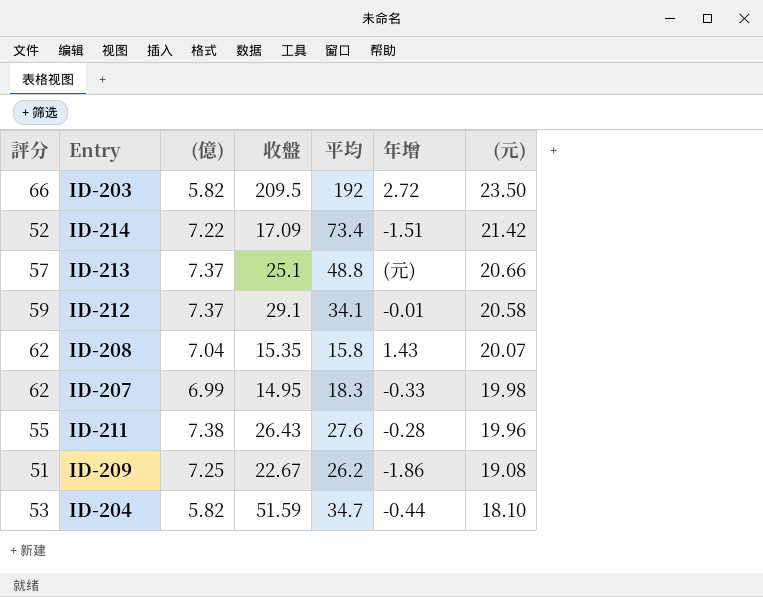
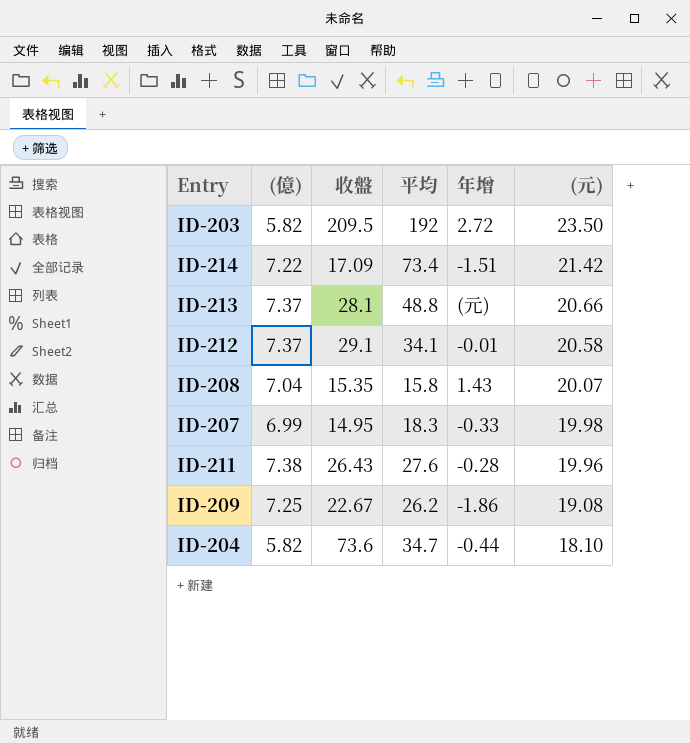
column 評分 | position: 1 -> none
ID-213 | 收盤: 25.1 -> 28.1
ID-204 | 收盤: 51.59 -> 73.6

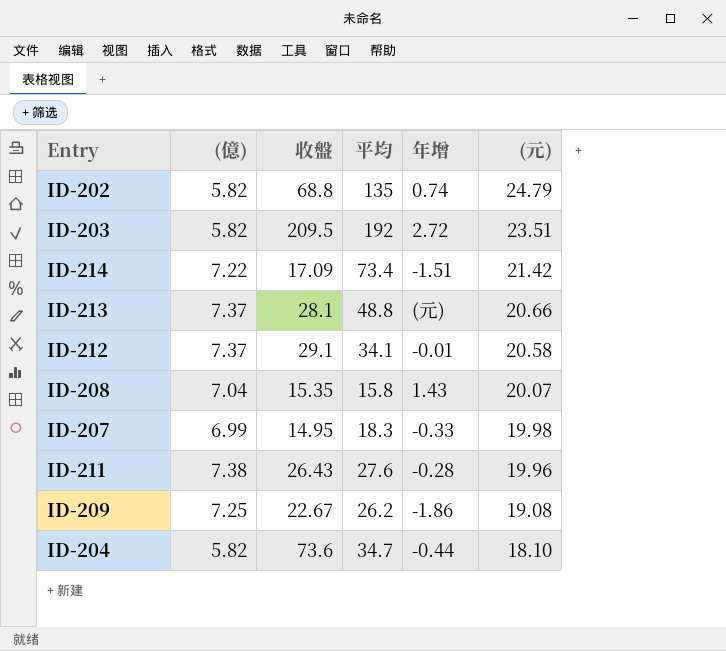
row ID-202: none -> 5.82 | 68.8 | 135 | 0.74 | 24.79
ID-203 | (元): 23.50 -> 23.51

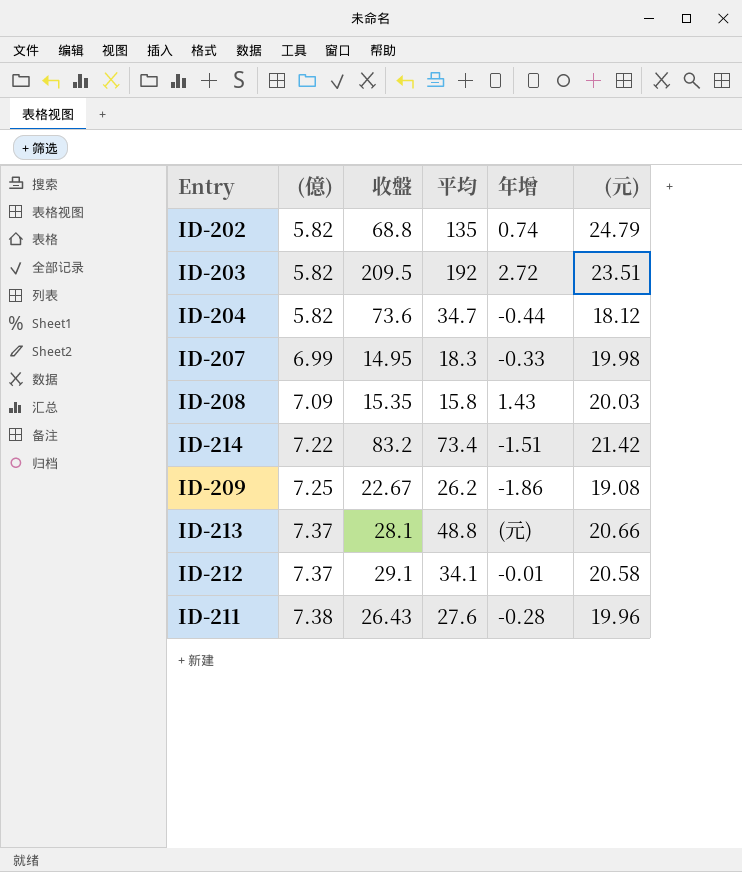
row order: (元) descending -> (億) ascending
ID-204 | (元): 18.10 -> 18.12
ID-208 | (億): 7.04 -> 7.09
ID-208 | (元): 20.07 -> 20.03
ID-214 | 收盤: 17.09 -> 83.2

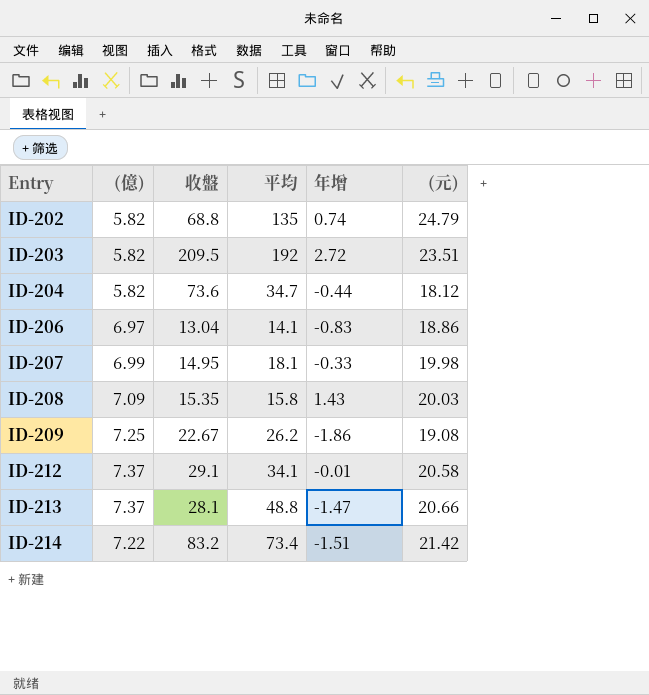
row order: (億) ascending -> Entry ascending
row ID-211: 7.38 | 26.43 | 27.6 | -0.28 | 19.96 -> none
row ID-206: none -> 6.97 | 13.04 | 14.1 | -0.83 | 18.86
ID-207 | 平均: 18.3 -> 18.1
ID-213 | 年增: (元) -> -1.47

